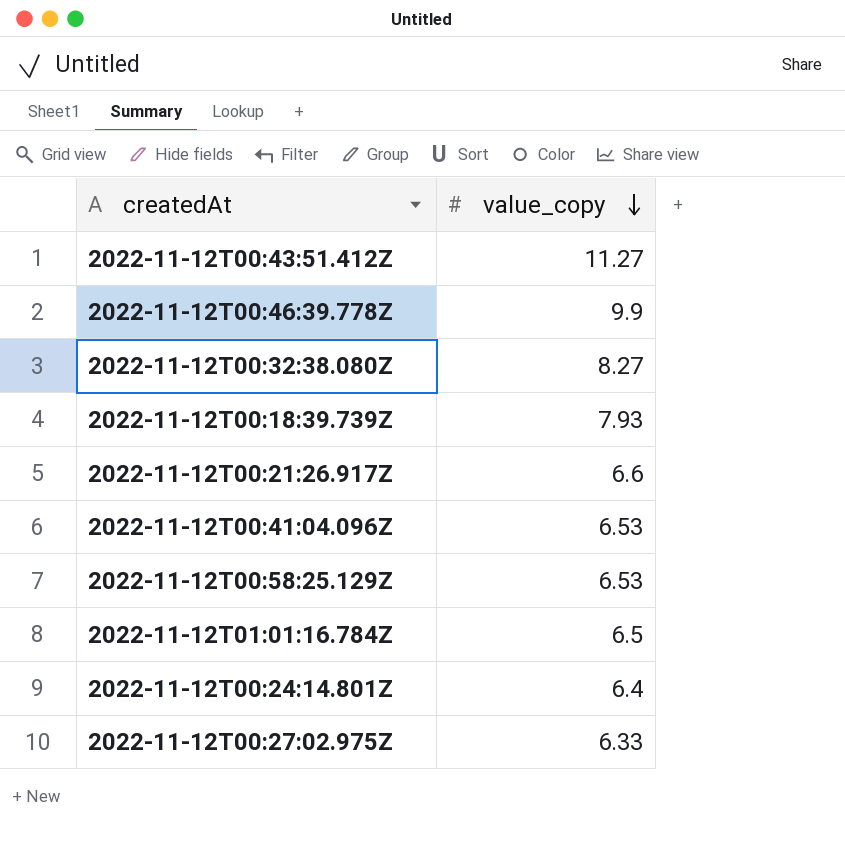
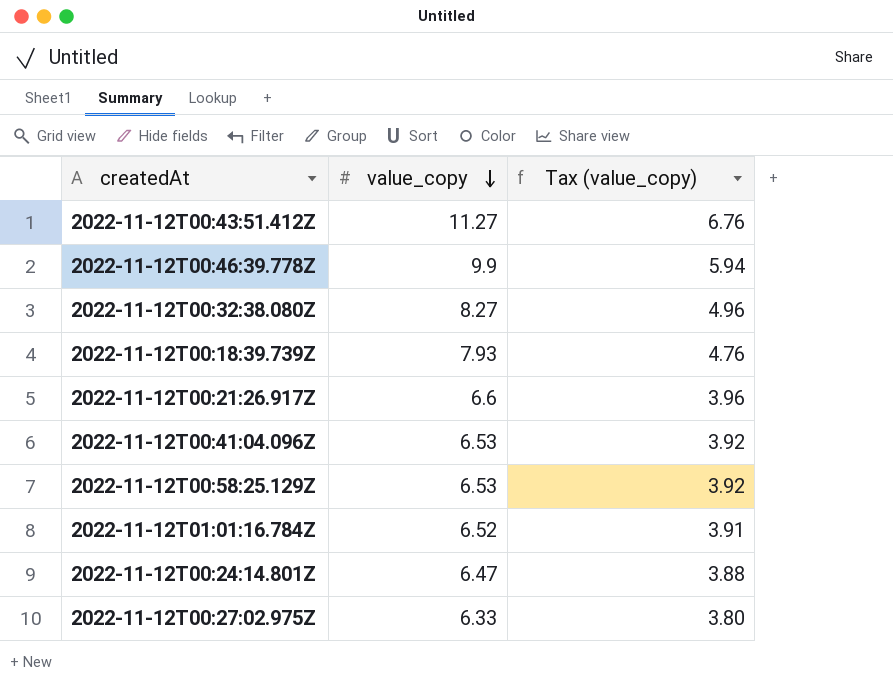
column Tax (value_copy) | formula: none -> [value_copy] * 0.6
2022-11-12T01:01:16.784Z | value_copy: 6.5 -> 6.52
2022-11-12T00:24:14.801Z | value_copy: 6.4 -> 6.47

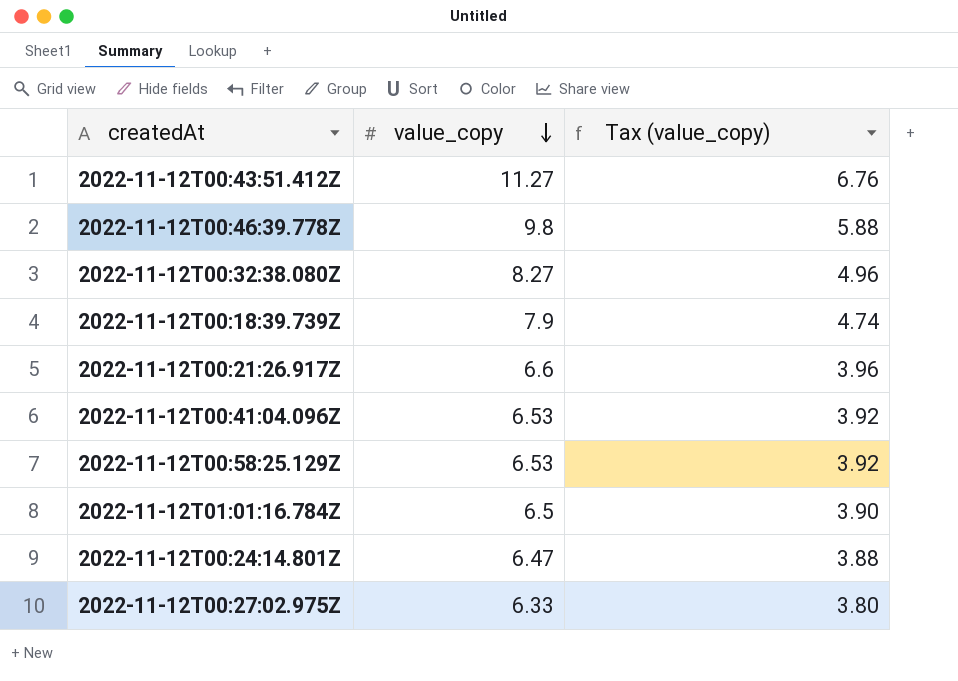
2022-11-12T00:46:39.778Z | value_copy: 9.9 -> 9.8
2022-11-12T00:46:39.778Z | Tax (value_copy): 5.94 -> 5.88
2022-11-12T00:18:39.739Z | value_copy: 7.93 -> 7.9
2022-11-12T00:18:39.739Z | Tax (value_copy): 4.76 -> 4.74
2022-11-12T01:01:16.784Z | value_copy: 6.52 -> 6.5
2022-11-12T01:01:16.784Z | Tax (value_copy): 3.91 -> 3.90

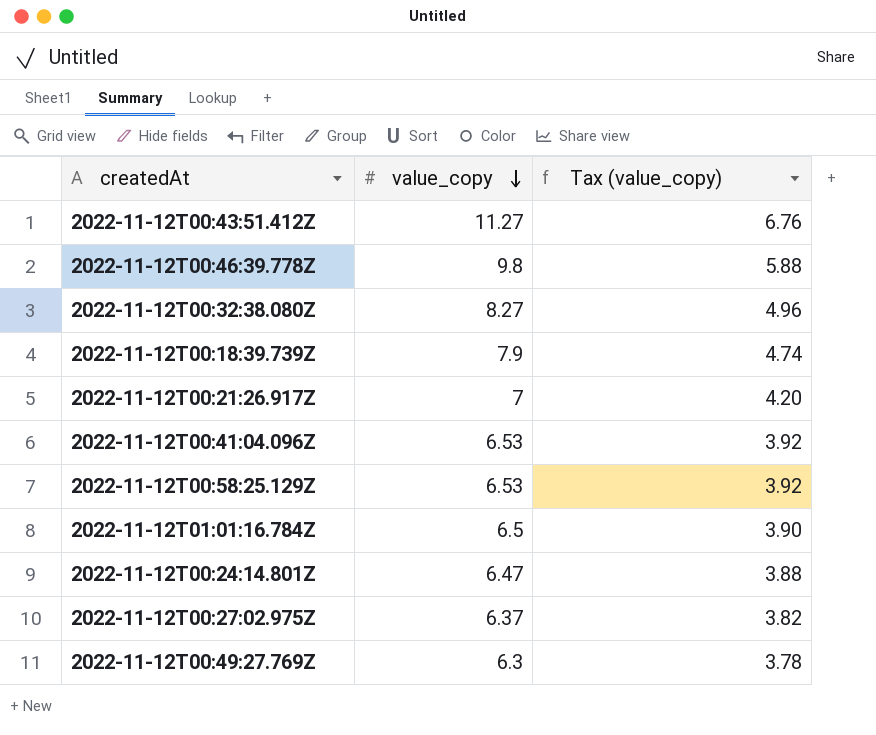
2022-11-12T00:21:26.917Z | value_copy: 6.6 -> 7
2022-11-12T00:21:26.917Z | Tax (value_copy): 3.96 -> 4.20
2022-11-12T00:27:02.975Z | value_copy: 6.33 -> 6.37
2022-11-12T00:27:02.975Z | Tax (value_copy): 3.80 -> 3.82
row 2022-11-12T00:49:27.769Z: none -> 6.3 | 3.78

